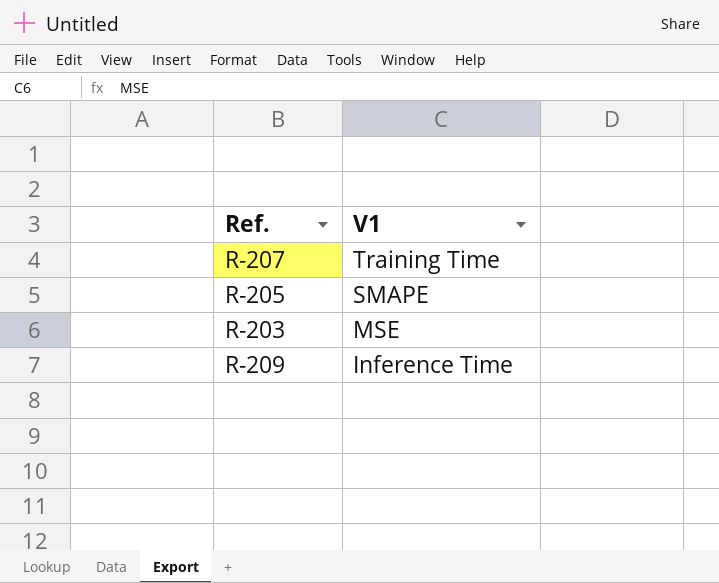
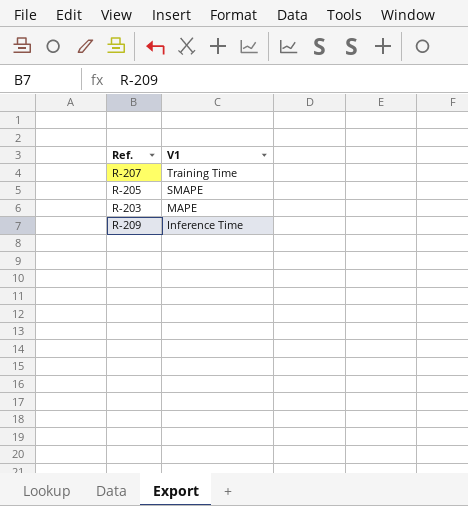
R-203 | V1: MSE -> MAPE

